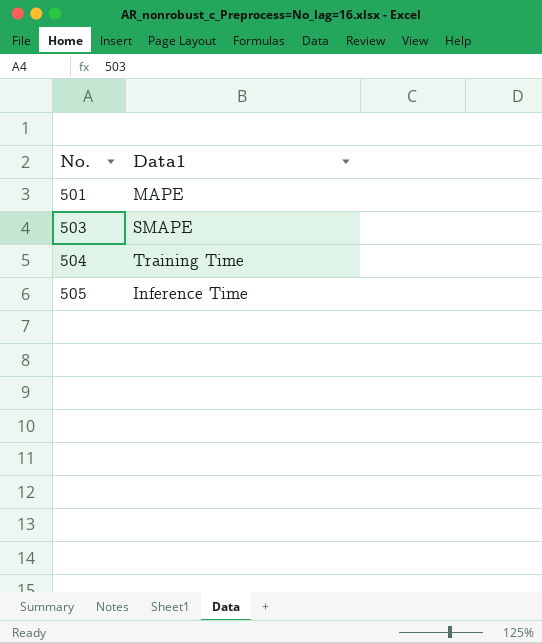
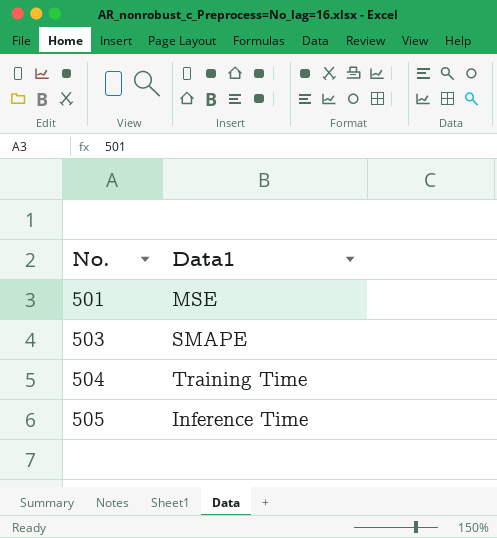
501 | Data1: MAPE -> MSE

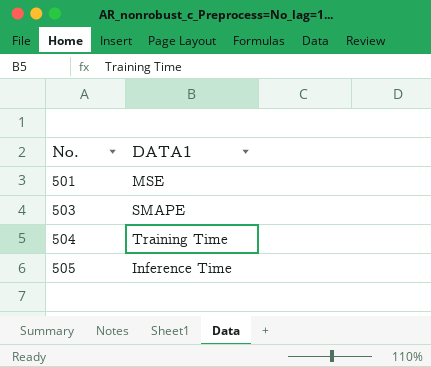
column name: Data1 -> DATA1

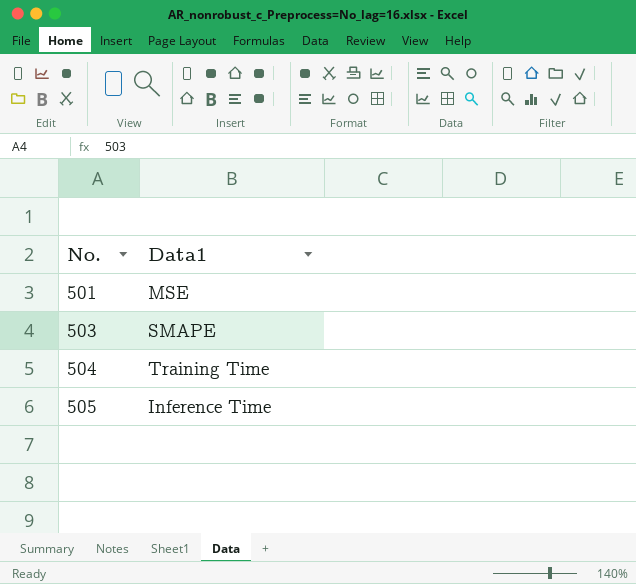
column name: DATA1 -> Data1

